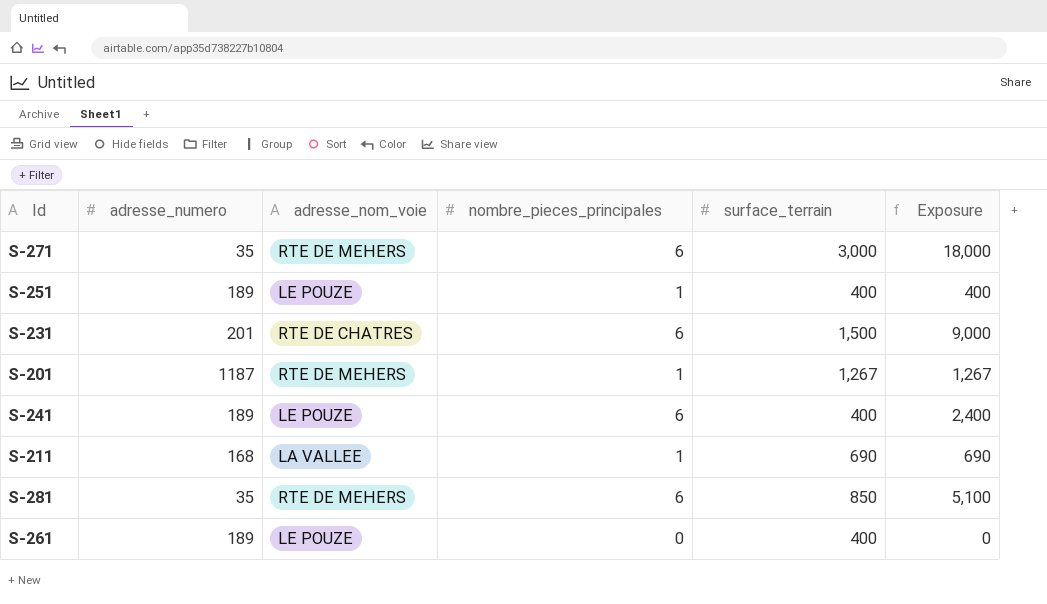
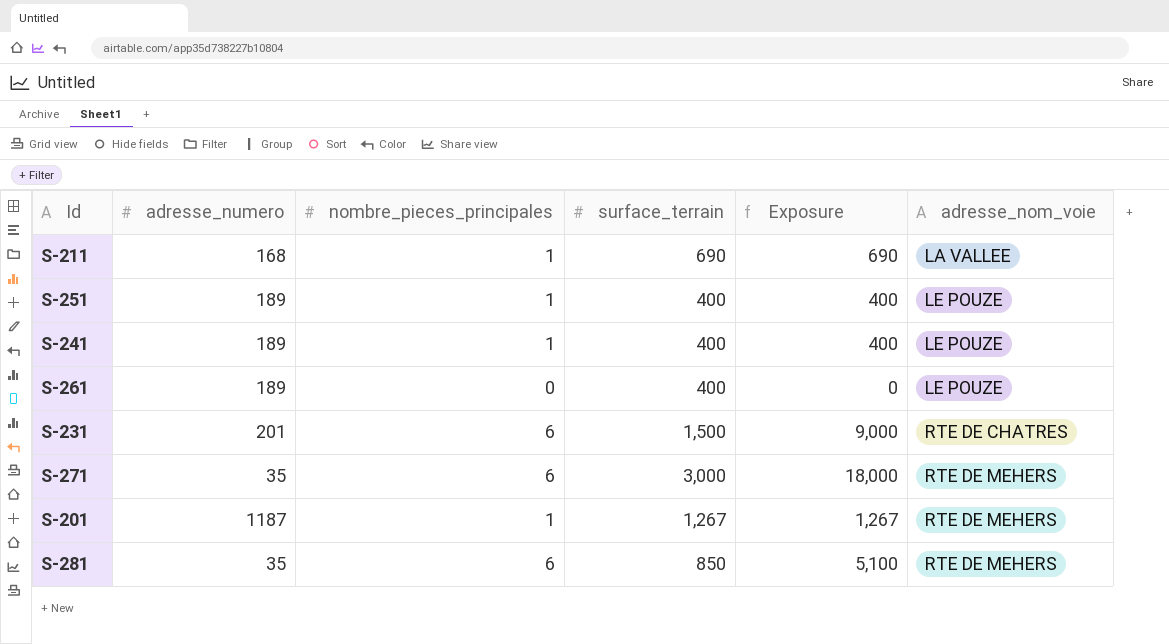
row order: none -> adresse_nom_voie ascending
column adresse_nom_voie | position: 3 -> 6
S-241 | nombre_pieces_principales: 6 -> 1
S-241 | Exposure: 2,400 -> 400

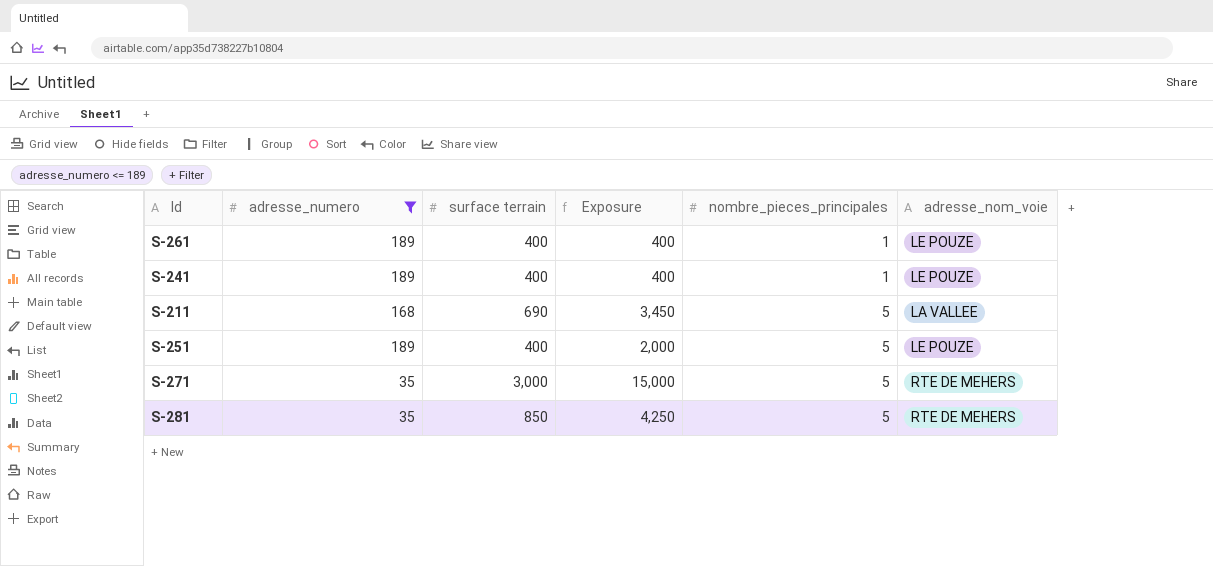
filter: none -> adresse_numero <= 189
row order: adresse_nom_voie ascending -> nombre_pieces_principales ascending
column name: surface_terrain -> surface terrain
column nombre_pieces_principales | position: 3 -> 5
S-261 | Exposure: 0 -> 400
S-261 | nombre_pieces_principales: 0 -> 1
S-211 | Exposure: 690 -> 3,450
S-211 | nombre_pieces_principales: 1 -> 5
S-251 | Exposure: 400 -> 2,000
S-251 | nombre_pieces_principales: 1 -> 5
S-271 | Exposure: 18,000 -> 15,000
S-271 | nombre_pieces_principales: 6 -> 5
S-281 | Exposure: 5,100 -> 4,250
S-281 | nombre_pieces_principales: 6 -> 5

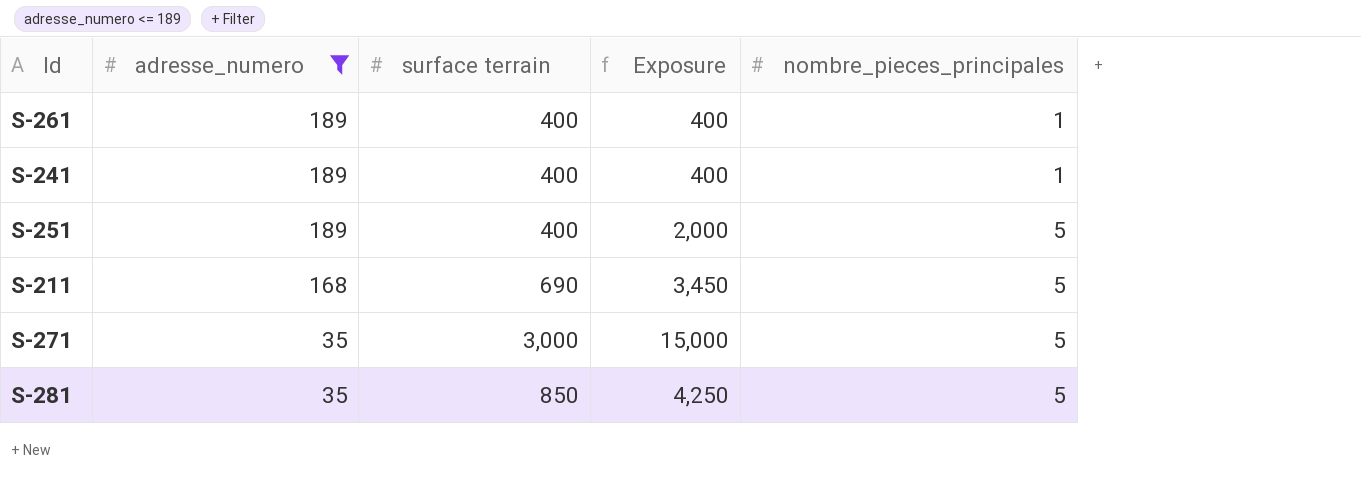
row order: nombre_pieces_principales ascending -> adresse_numero descending
column adresse_nom_voie | position: 6 -> none

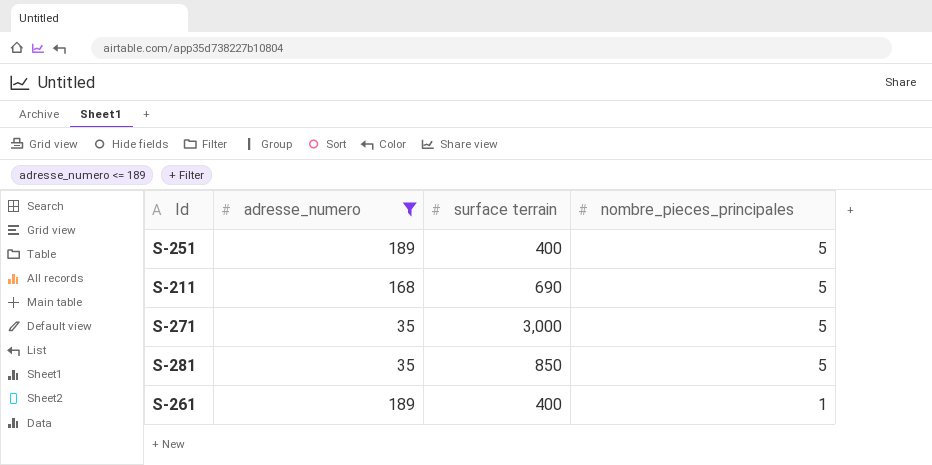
row order: adresse_numero descending -> nombre_pieces_principales descending
column Exposure | formula: [surface terrain] * [nombre_pieces_principales] -> none
row S-241: 189 | 400 | 400 | 1 -> none

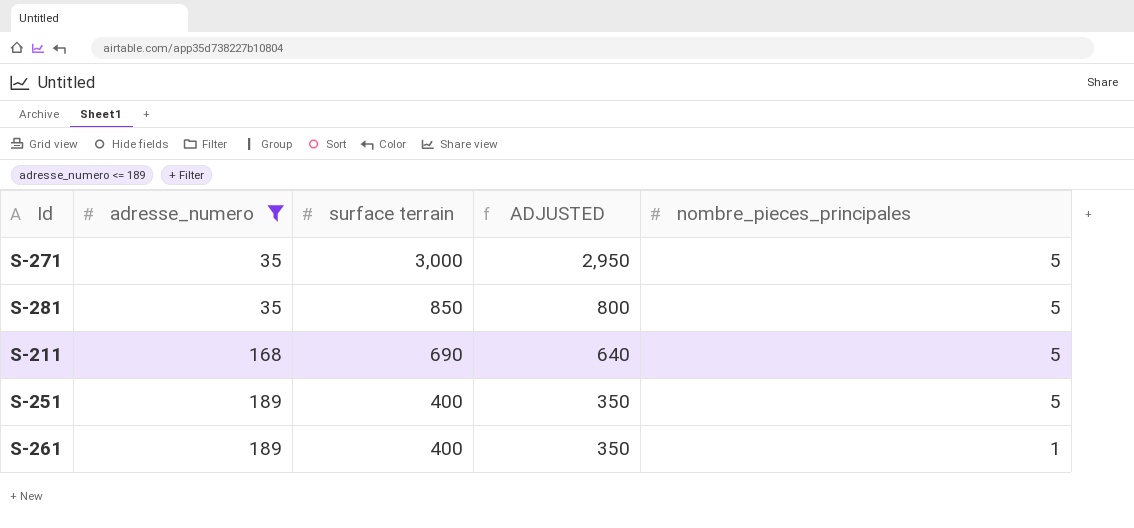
row order: nombre_pieces_principales descending -> adresse_numero ascending
column ADJUSTED | formula: none -> [surface terrain] - 50

